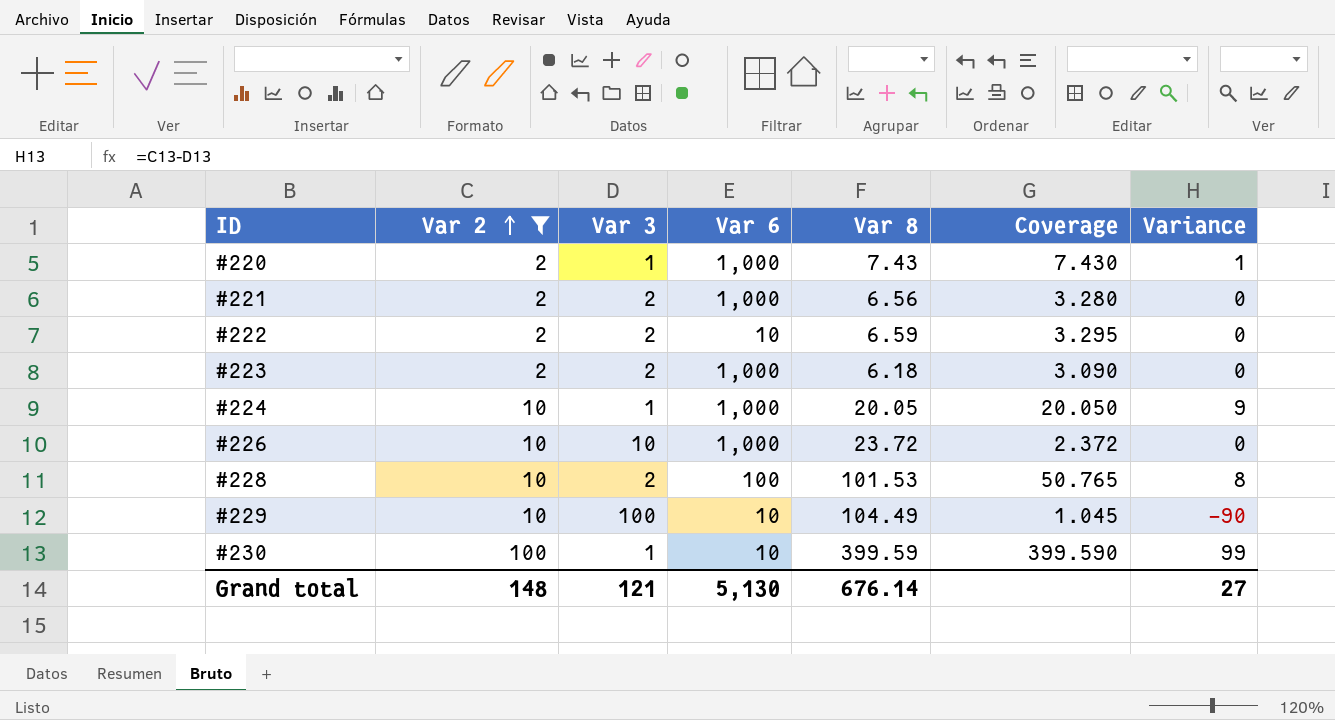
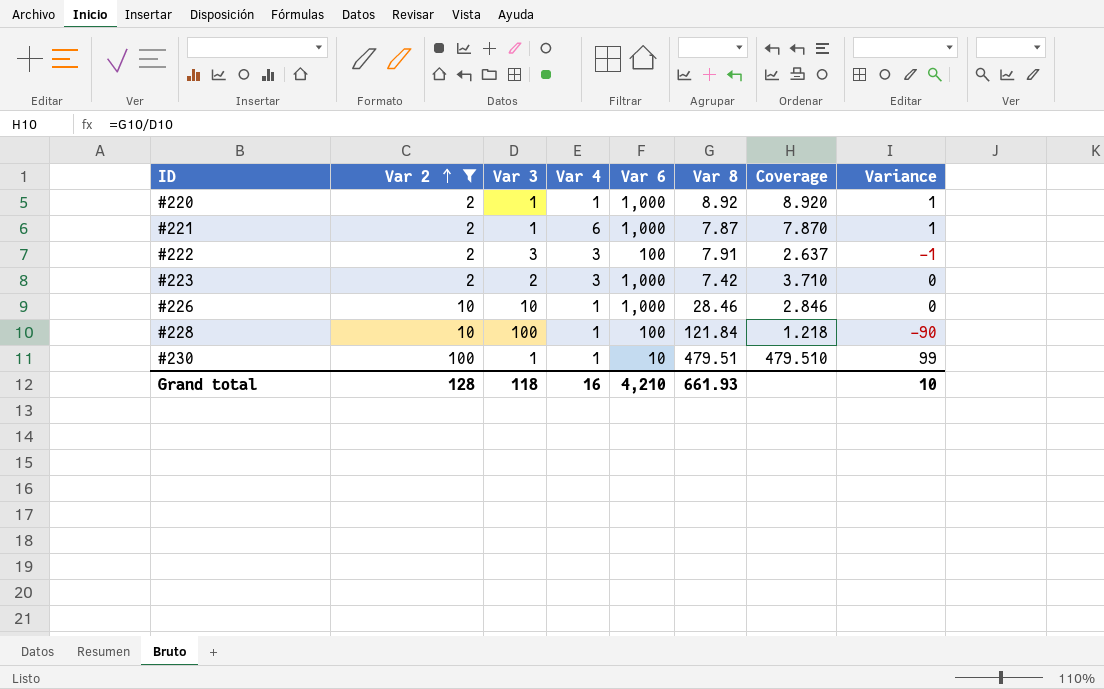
column Var 4 | position: none -> 4
row #224: 10 | 1 | 1,000 | 20.05 | 20.050 | 9 -> none
row #229: 10 | 100 | 10 | 104.49 | 1.045 | -90 -> none
#220 | Var 8: 7.43 -> 8.92
#220 | Coverage: 7.430 -> 8.920
#221 | Var 3: 2 -> 1
#221 | Var 8: 6.56 -> 7.87
#221 | Coverage: 3.280 -> 7.870
#221 | Variance: 0 -> 1
#222 | Var 3: 2 -> 3
#222 | Var 6: 10 -> 100
#222 | Var 8: 6.59 -> 7.91
#222 | Coverage: 3.295 -> 2.637
#222 | Variance: 0 -> -1
#223 | Var 8: 6.18 -> 7.42
#223 | Coverage: 3.090 -> 3.710
#226 | Var 8: 23.72 -> 28.46
#226 | Coverage: 2.372 -> 2.846
#228 | Var 3: 2 -> 100
#228 | Var 8: 101.53 -> 121.84
#228 | Coverage: 50.765 -> 1.218
#228 | Variance: 8 -> -90
#230 | Var 8: 399.59 -> 479.51
#230 | Coverage: 399.590 -> 479.510
Grand total | Var 2: 148 -> 128
Grand total | Var 3: 121 -> 118
Grand total | Var 6: 5,130 -> 4,210
Grand total | Var 8: 676.14 -> 661.93
Grand total | Variance: 27 -> 10

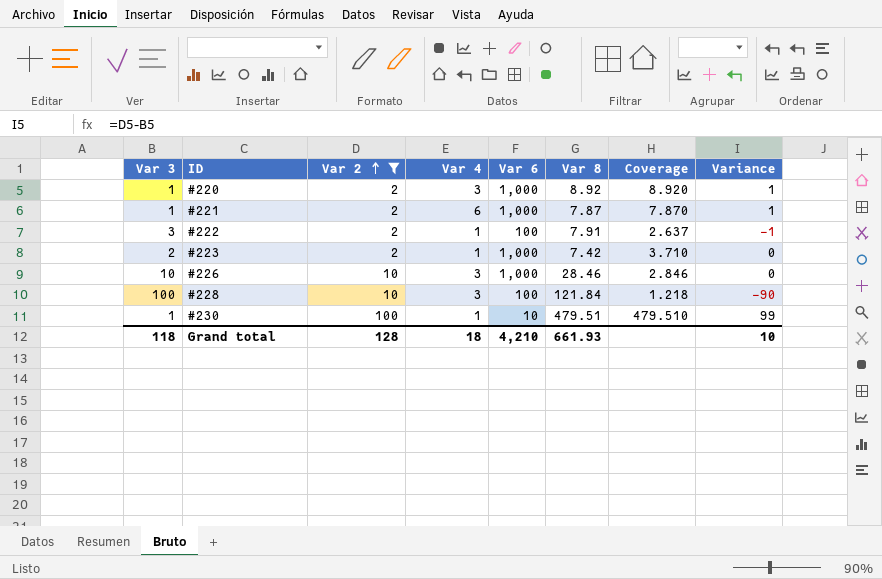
column Var 3 | position: 3 -> 1
#220 | Var 4: 1 -> 3
#222 | Var 4: 3 -> 1
#223 | Var 4: 3 -> 1
#226 | Var 4: 1 -> 3
#228 | Var 4: 1 -> 3
Grand total | Var 4: 16 -> 18

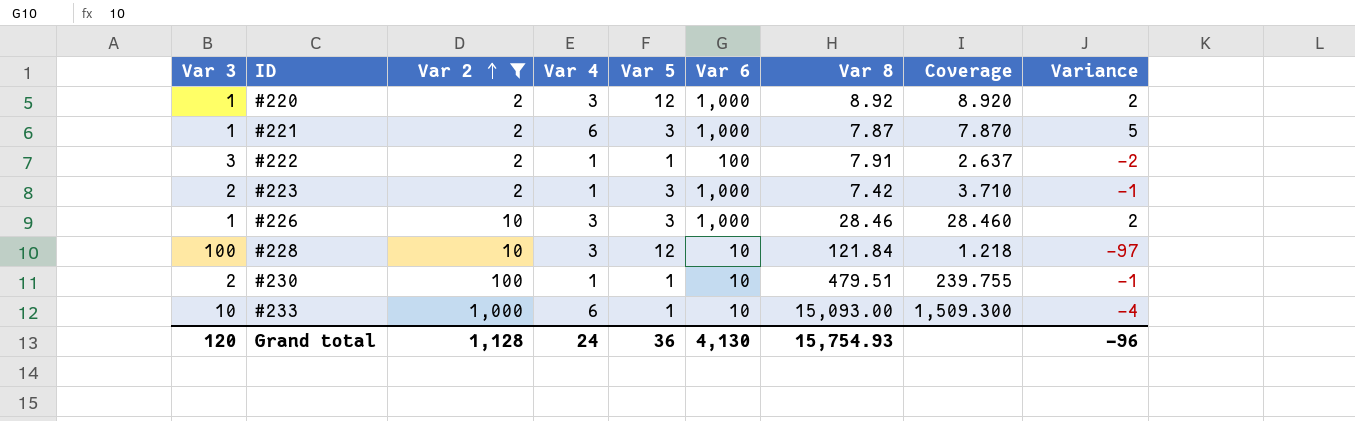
column Var 5 | position: none -> 5
column Variance | formula: [Var 2] - [Var 3] -> [Var 4] - [Var 3]
#226 | Var 3: 10 -> 1
#226 | Coverage: 2.846 -> 28.460
#228 | Var 6: 100 -> 10
#230 | Var 3: 1 -> 2
#230 | Coverage: 479.510 -> 239.755
row #233: none -> 10 | 1,000 | 6 | 1 | 10 | 15,093.00 | 1,509.300 | -4
Grand total | Var 3: 118 -> 120
Grand total | Var 2: 128 -> 1,128
Grand total | Var 4: 18 -> 24
Grand total | Var 6: 4,210 -> 4,130
Grand total | Var 8: 661.93 -> 15,754.93
Grand total | Variance: 10 -> -96

